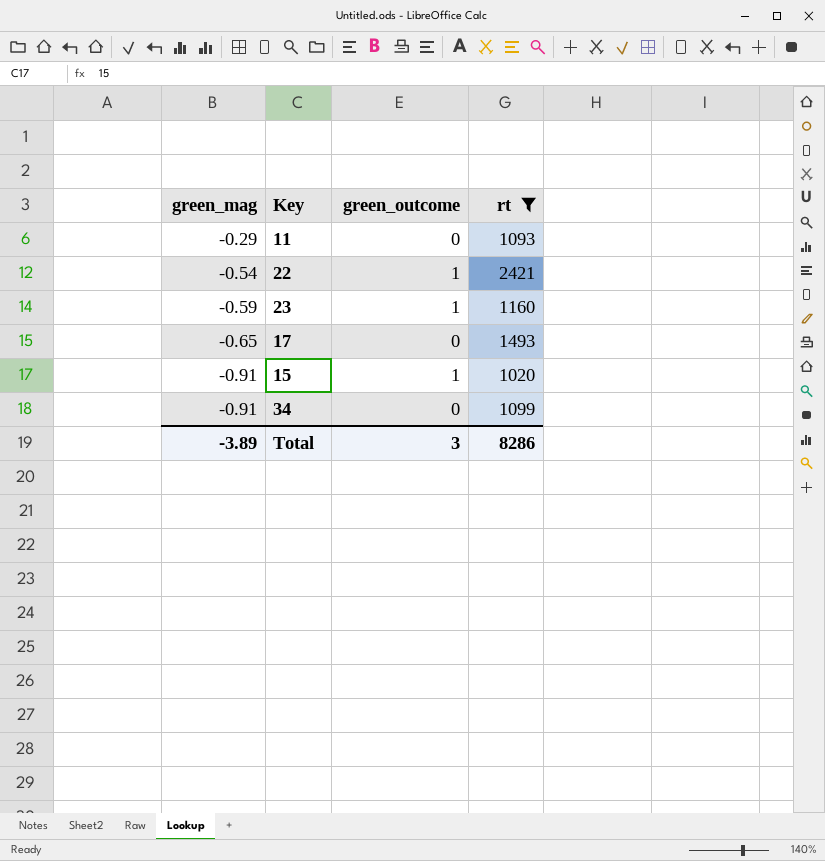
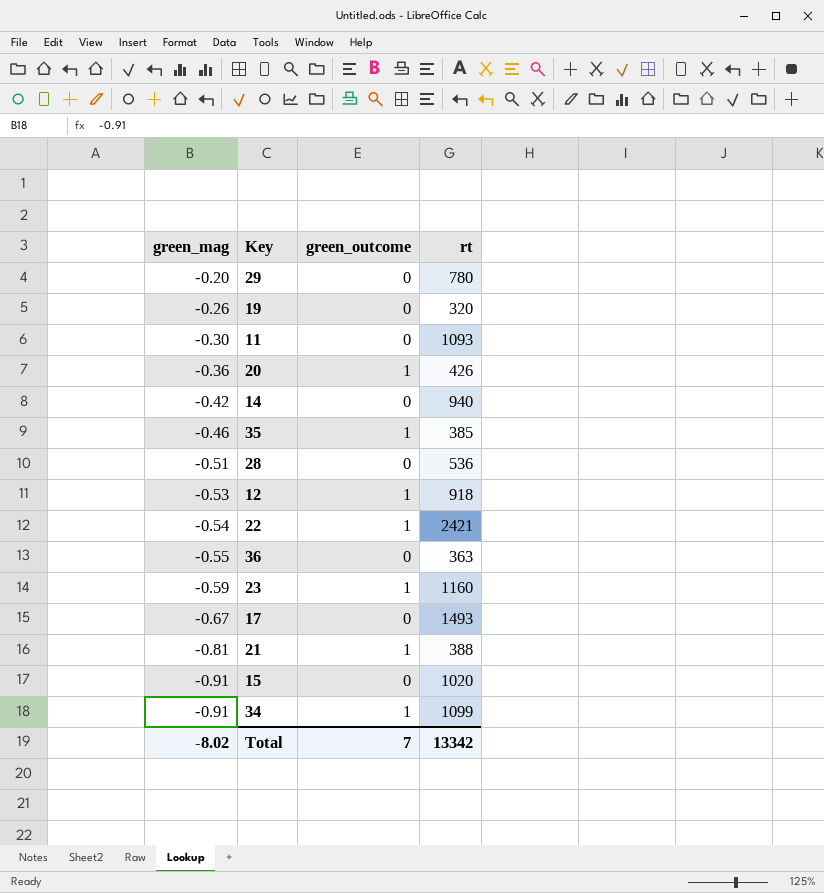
filter: rt >= 1020 -> none
11 | green_mag: -0.29 -> -0.30
17 | green_mag: -0.65 -> -0.67
15 | green_outcome: 1 -> 0
34 | green_outcome: 0 -> 1
Total | green_mag: -3.89 -> -8.02
Total | green_outcome: 3 -> 7
Total | rt: 8286 -> 13342

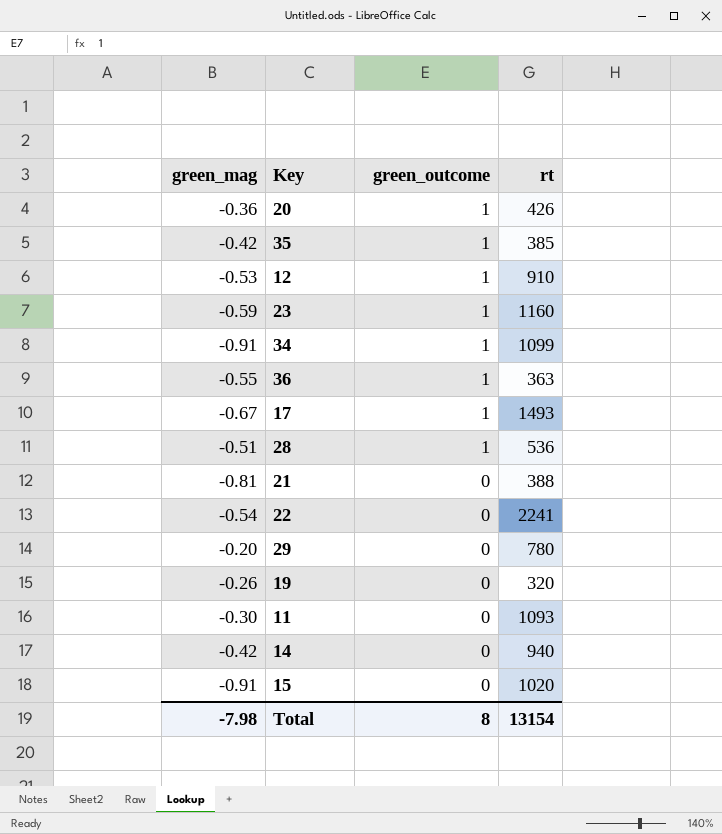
row order: green_mag descending -> green_outcome descending
35 | green_mag: -0.46 -> -0.42
12 | rt: 918 -> 910
36 | green_outcome: 0 -> 1
17 | green_outcome: 0 -> 1
28 | green_outcome: 0 -> 1
21 | green_outcome: 1 -> 0
22 | green_outcome: 1 -> 0
22 | rt: 2421 -> 2241
Total | green_mag: -8.02 -> -7.98
Total | green_outcome: 7 -> 8
Total | rt: 13342 -> 13154

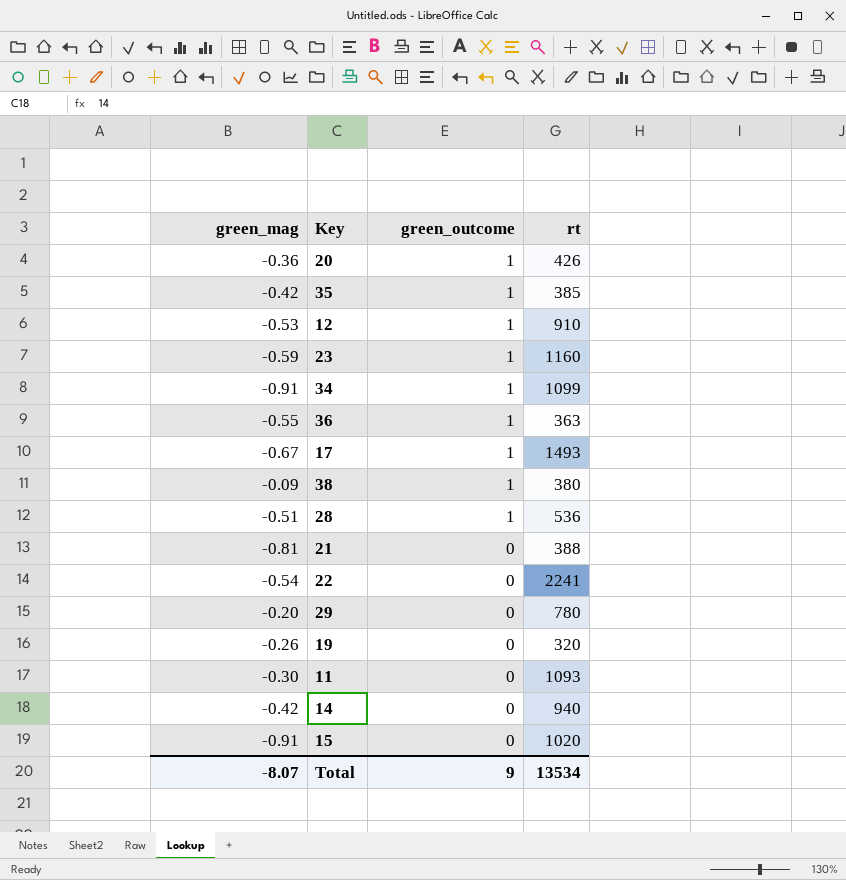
row 38: none -> -0.09 | 1 | 380
Total | green_mag: -7.98 -> -8.07
Total | green_outcome: 8 -> 9
Total | rt: 13154 -> 13534

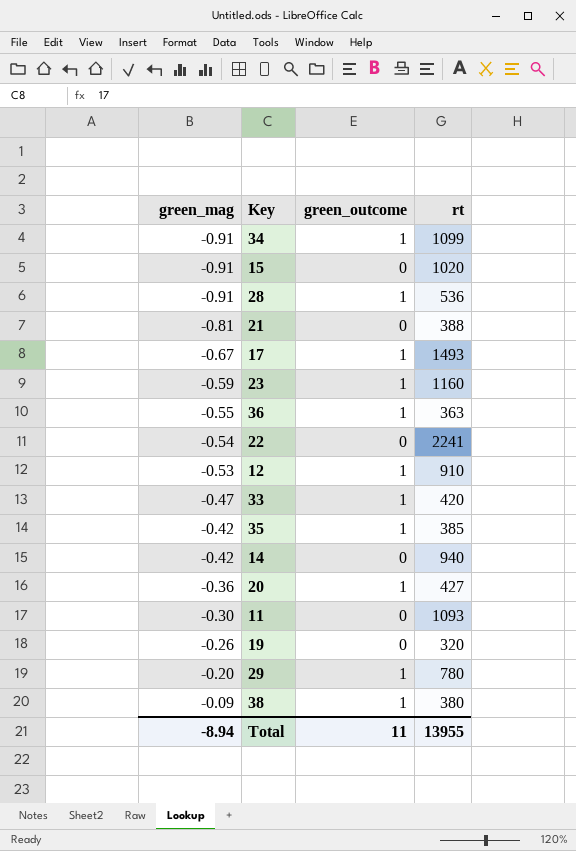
row order: green_outcome descending -> green_mag ascending
28 | green_mag: -0.51 -> -0.91
row 33: none -> -0.47 | 1 | 420
20 | rt: 426 -> 427
29 | green_outcome: 0 -> 1
Total | green_mag: -8.07 -> -8.94
Total | green_outcome: 9 -> 11
Total | rt: 13534 -> 13955

